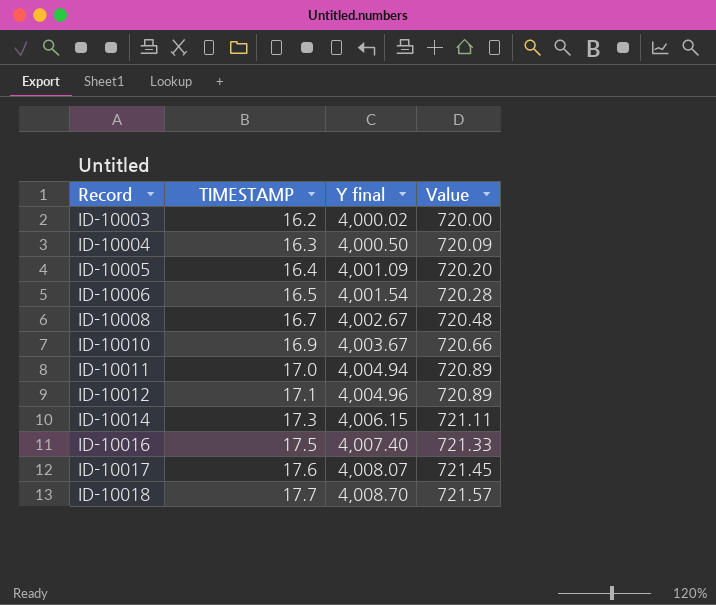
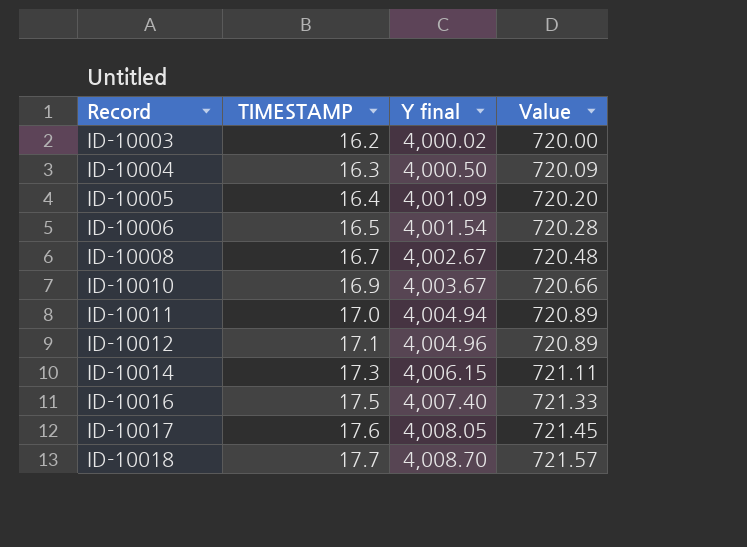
ID-10017 | Y final: 4,008.07 -> 4,008.05

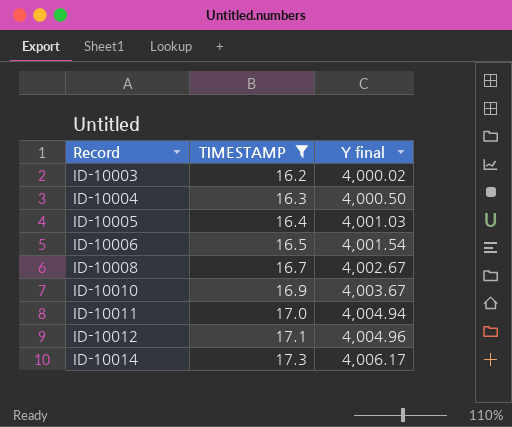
filter: none -> TIMESTAMP <= 17.3
column Value | formula: [Y final] * 0.18 -> none
ID-10005 | Y final: 4,001.09 -> 4,001.03
ID-10014 | Y final: 4,006.15 -> 4,006.17

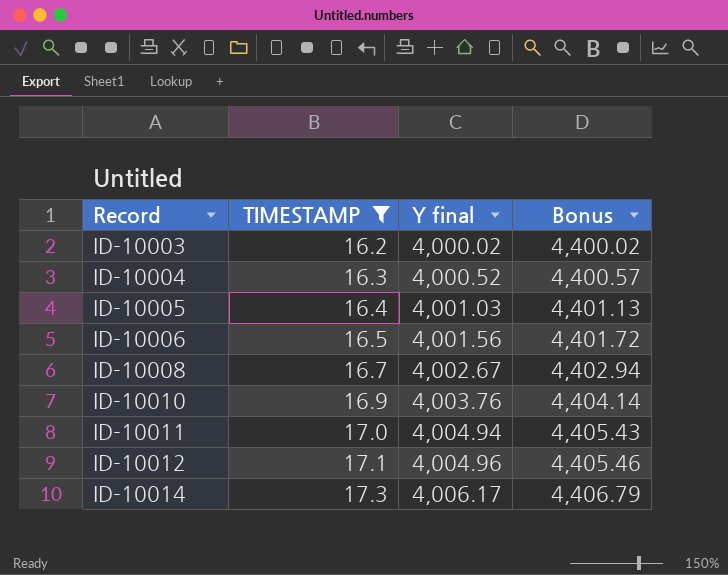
column Bonus | formula: none -> [Y final] * 1.1
ID-10004 | Y final: 4,000.50 -> 4,000.52
ID-10006 | Y final: 4,001.54 -> 4,001.56
ID-10010 | Y final: 4,003.67 -> 4,003.76

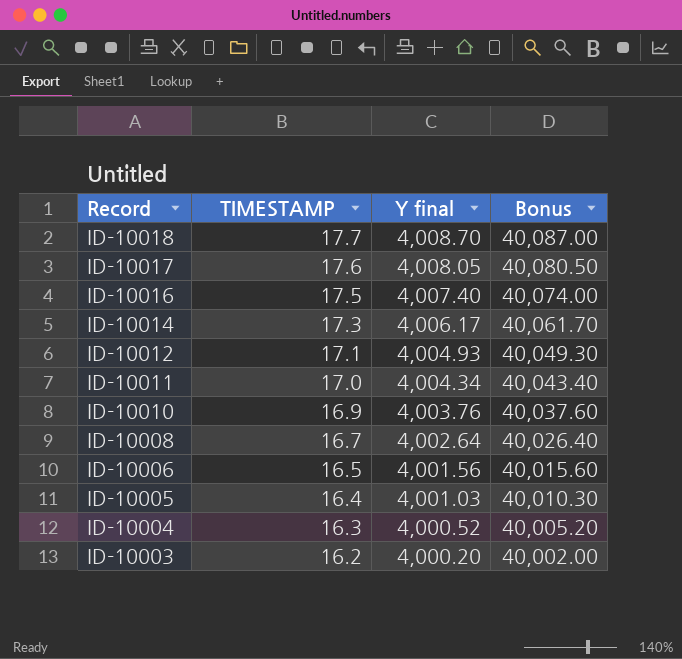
filter: TIMESTAMP <= 17.3 -> none
row order: Record ascending -> Record descending
column Bonus | formula: [Y final] * 1.1 -> [Y final] * 10
ID-10012 | Y final: 4,004.96 -> 4,004.93
ID-10011 | Y final: 4,004.94 -> 4,004.34
ID-10008 | Y final: 4,002.67 -> 4,002.64
ID-10003 | Y final: 4,000.02 -> 4,000.20

